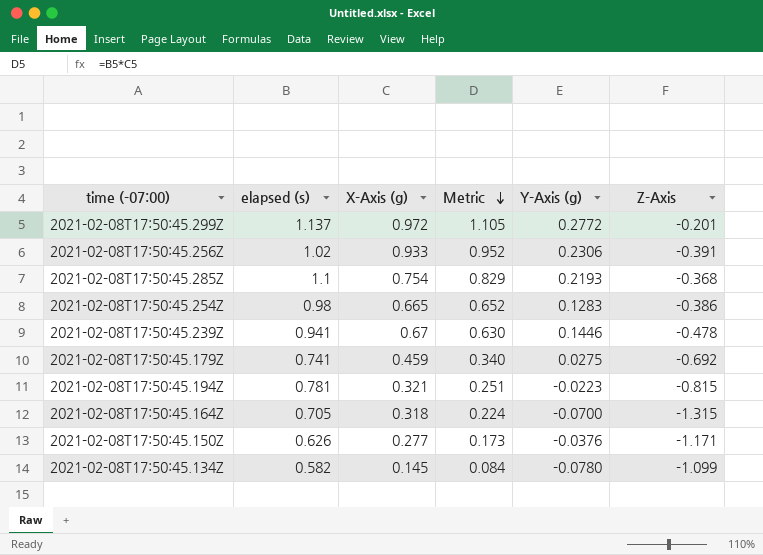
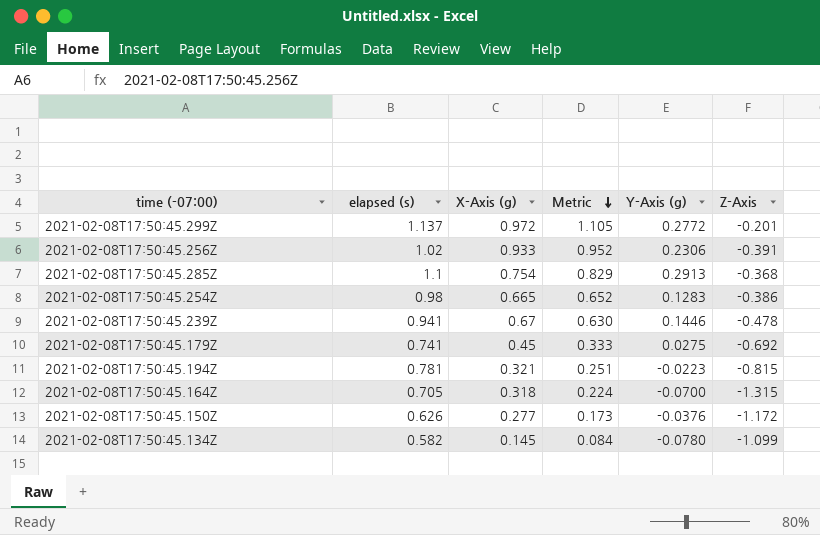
2021-02-08T17:50:45.285Z | Y-Axis (g): 0.2193 -> 0.2913
2021-02-08T17:50:45.179Z | X-Axis (g): 0.459 -> 0.45
2021-02-08T17:50:45.179Z | Metric: 0.340 -> 0.333
2021-02-08T17:50:45.150Z | Z-Axis: -1.171 -> -1.172

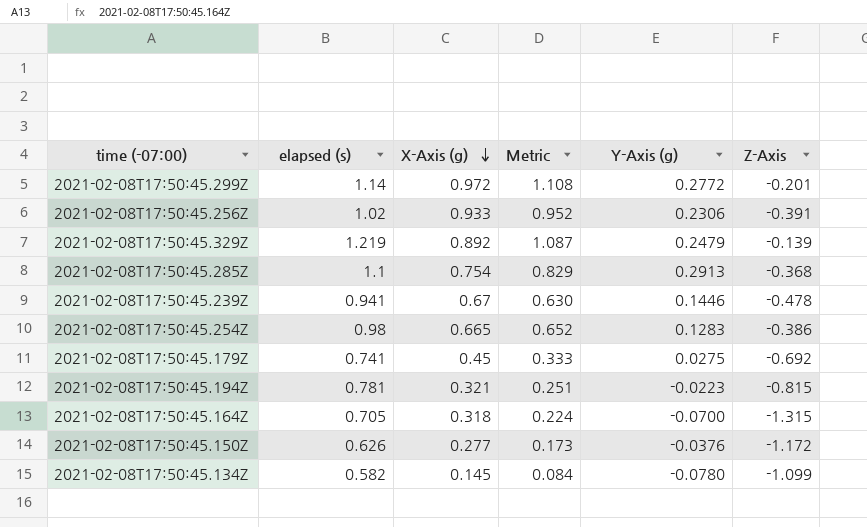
row order: Metric descending -> X-Axis (g) descending
2021-02-08T17:50:45.299Z | elapsed (s): 1.137 -> 1.14
2021-02-08T17:50:45.299Z | Metric: 1.105 -> 1.108
row 2021-02-08T17:50:45.329Z: none -> 1.219 | 0.892 | 1.087 | 0.2479 | -0.139

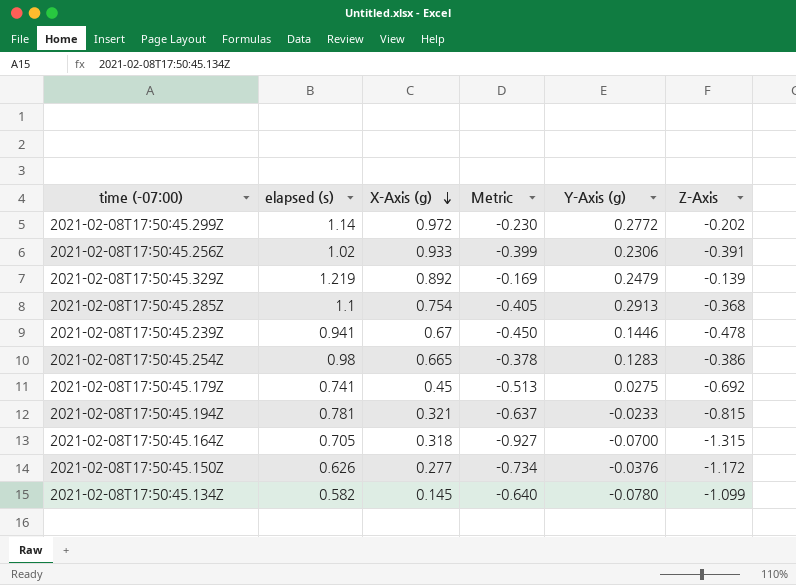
column Metric | formula: [elapsed (s)] * [X-Axis (g)] -> [elapsed (s)] * [Z-Axis]
2021-02-08T17:50:45.299Z | Z-Axis: -0.201 -> -0.202
2021-02-08T17:50:45.194Z | Y-Axis (g): -0.0223 -> -0.0233

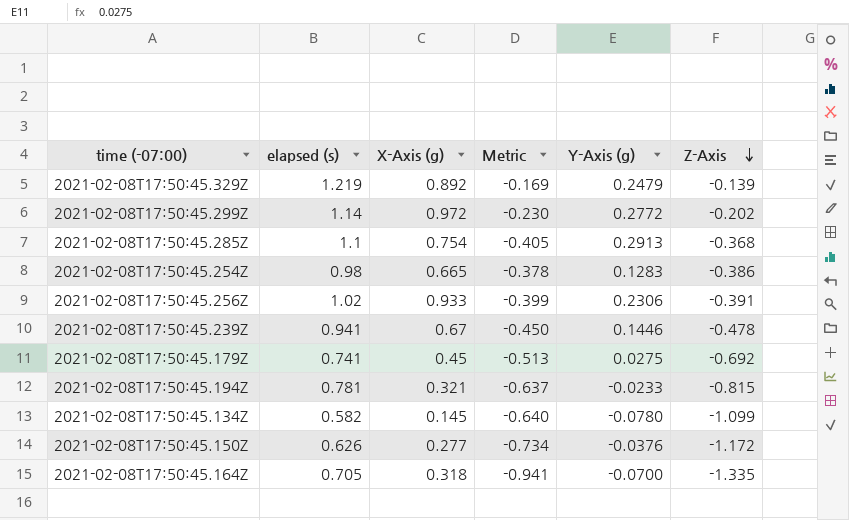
row order: X-Axis (g) descending -> Z-Axis descending
2021-02-08T17:50:45.164Z | Metric: -0.927 -> -0.941
2021-02-08T17:50:45.164Z | Z-Axis: -1.315 -> -1.335

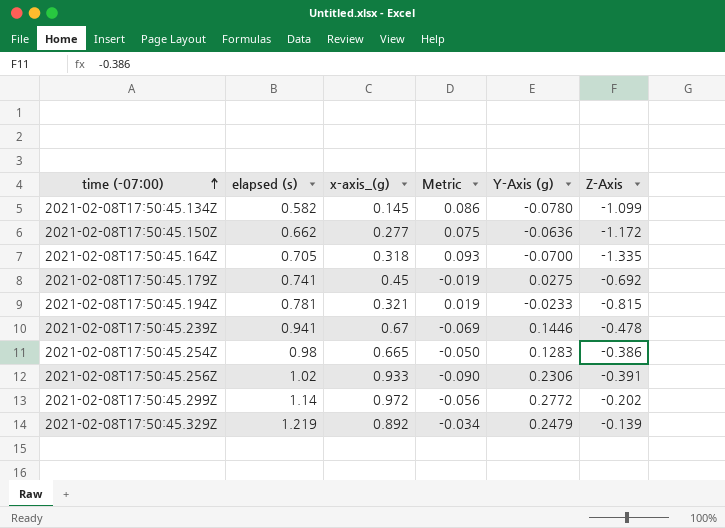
row order: Z-Axis descending -> time (-07:00) ascending
column name: X-Axis (g) -> x-axis_(g)
column Metric | formula: [elapsed (s)] * [Z-Axis] -> [Y-Axis (g)] * [Z-Axis]
row 2021-02-08T17:50:45.285Z: 1.1 | 0.754 | -0.405 | 0.2913 | -0.368 -> none
2021-02-08T17:50:45.150Z | elapsed (s): 0.626 -> 0.662
2021-02-08T17:50:45.150Z | Y-Axis (g): -0.0376 -> -0.0636

